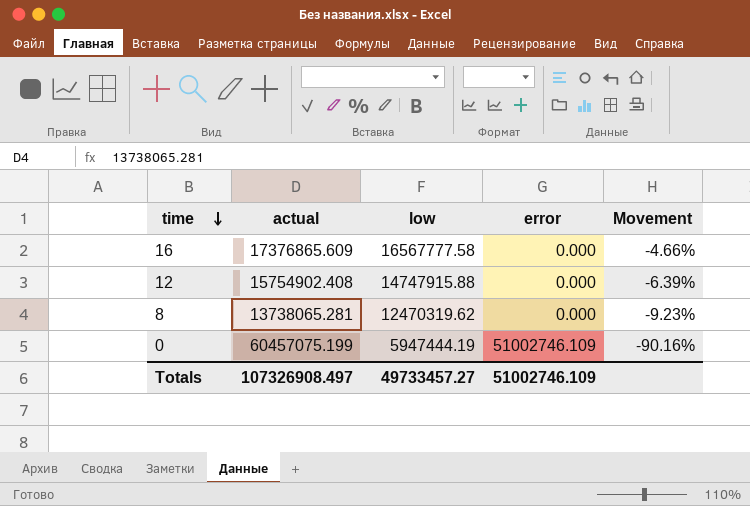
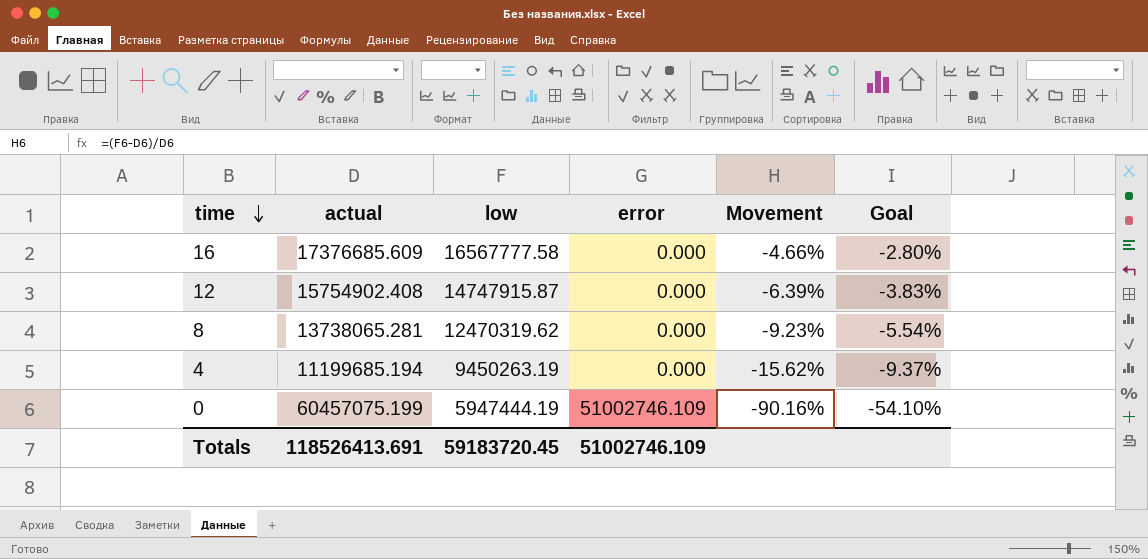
column Goal | formula: none -> [Movement] * 0.6
16 | actual: 17376865.609 -> 17376685.609
12 | low: 14747915.88 -> 14747915.87
row 4: none -> 11199685.194 | 9450263.19 | 0.000 | -15.62% | -9.37%
Totals | actual: 107326908.497 -> 118526413.691
Totals | low: 49733457.27 -> 59183720.45

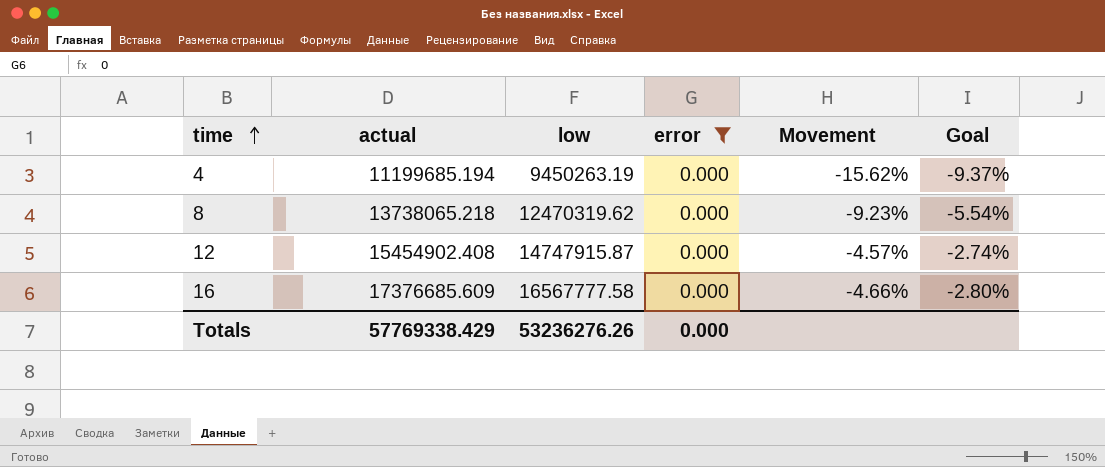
filter: none -> error = 0.000
row order: time descending -> time ascending
8 | actual: 13738065.281 -> 13738065.218
12 | actual: 15754902.408 -> 15454902.408
12 | Movement: -6.39% -> -4.57%
12 | Goal: -3.83% -> -2.74%
Totals | actual: 118526413.691 -> 57769338.429
Totals | low: 59183720.45 -> 53236276.26
Totals | error: 51002746.109 -> 0.000

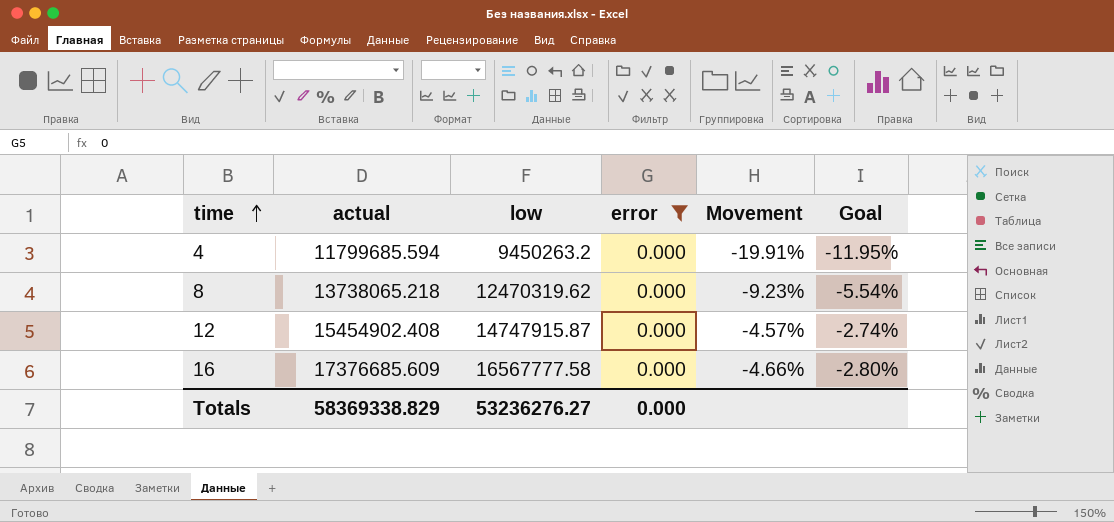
4 | actual: 11199685.194 -> 11799685.594
4 | low: 9450263.19 -> 9450263.2
4 | Movement: -15.62% -> -19.91%
4 | Goal: -9.37% -> -11.95%
Totals | actual: 57769338.429 -> 58369338.829
Totals | low: 53236276.26 -> 53236276.27

